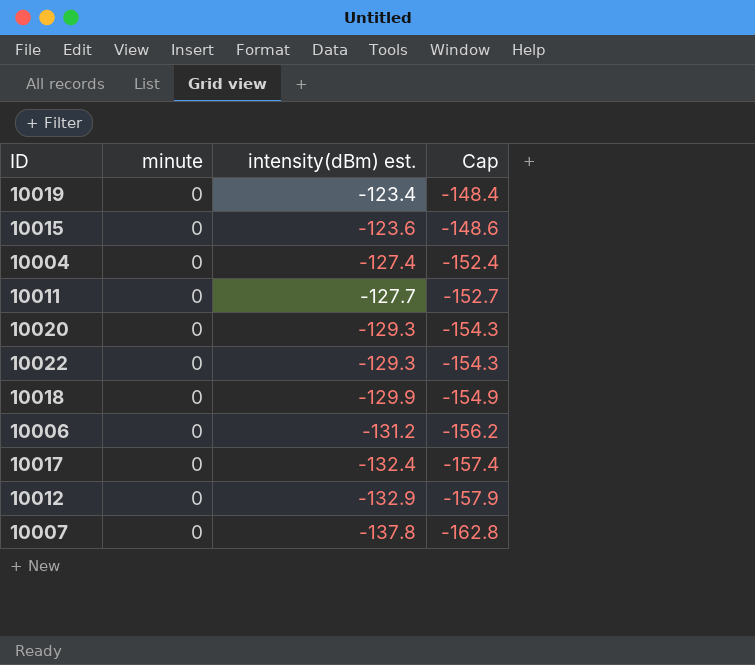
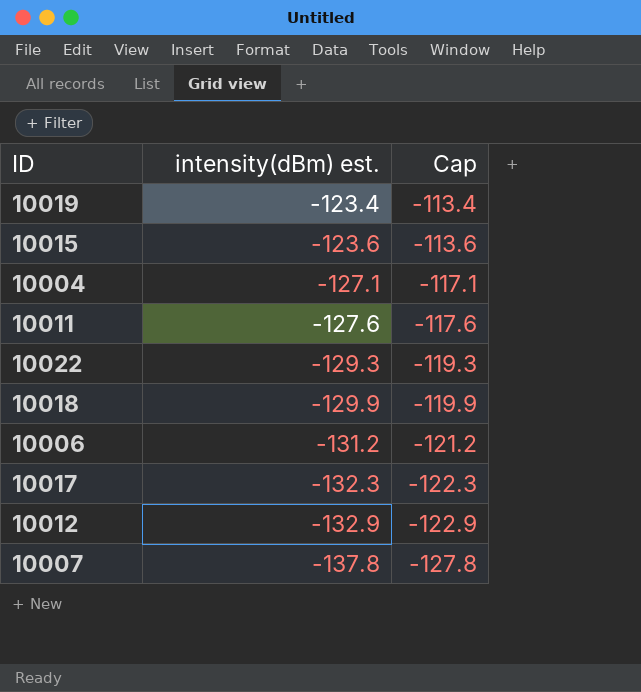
column minute | position: 2 -> none
column Cap | formula: [intensity(dBm) est.] - 25 -> [intensity(dBm) est.] + 10
row 10020: 0 | -129.3 | -154.3 -> none
10004 | intensity(dBm) est.: -127.4 -> -127.1
10011 | intensity(dBm) est.: -127.7 -> -127.6
10017 | intensity(dBm) est.: -132.4 -> -132.3

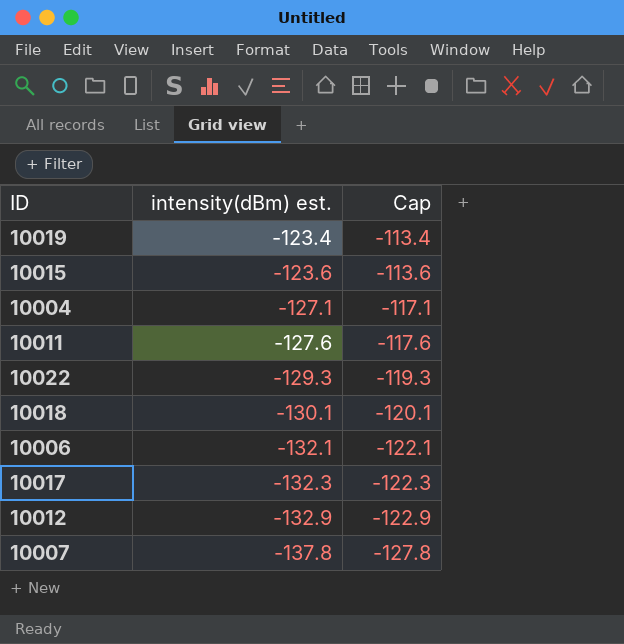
10018 | intensity(dBm) est.: -129.9 -> -130.1
10018 | Cap: -119.9 -> -120.1
10006 | intensity(dBm) est.: -131.2 -> -132.1
10006 | Cap: -121.2 -> -122.1

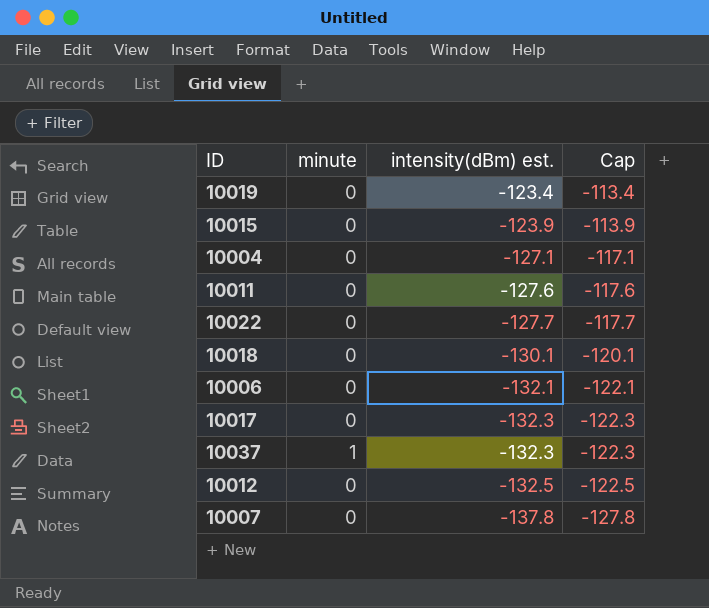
column minute | position: none -> 2
10015 | intensity(dBm) est.: -123.6 -> -123.9
10015 | Cap: -113.6 -> -113.9
10022 | intensity(dBm) est.: -129.3 -> -127.7
10022 | Cap: -119.3 -> -117.7
row 10037: none -> 1 | -132.3 | -122.3
10012 | intensity(dBm) est.: -132.9 -> -132.5
10012 | Cap: -122.9 -> -122.5

